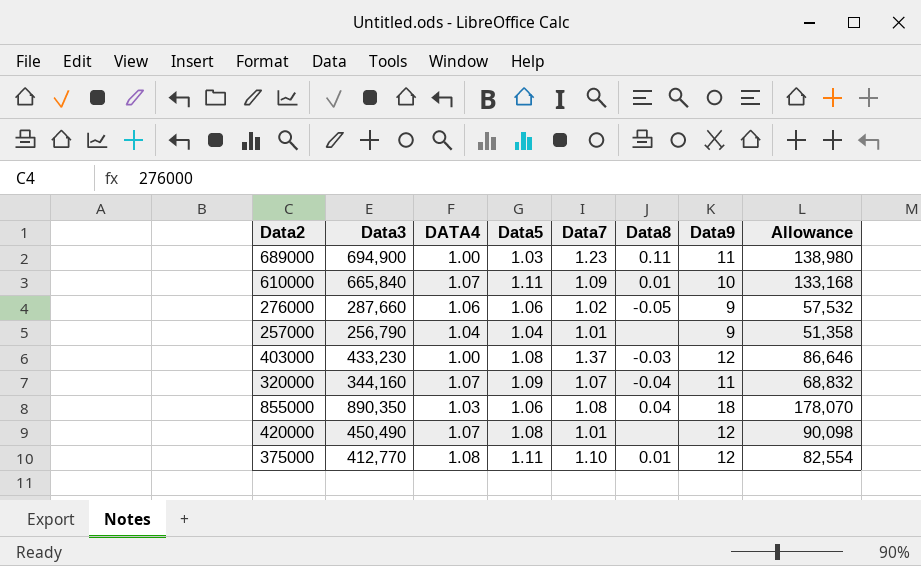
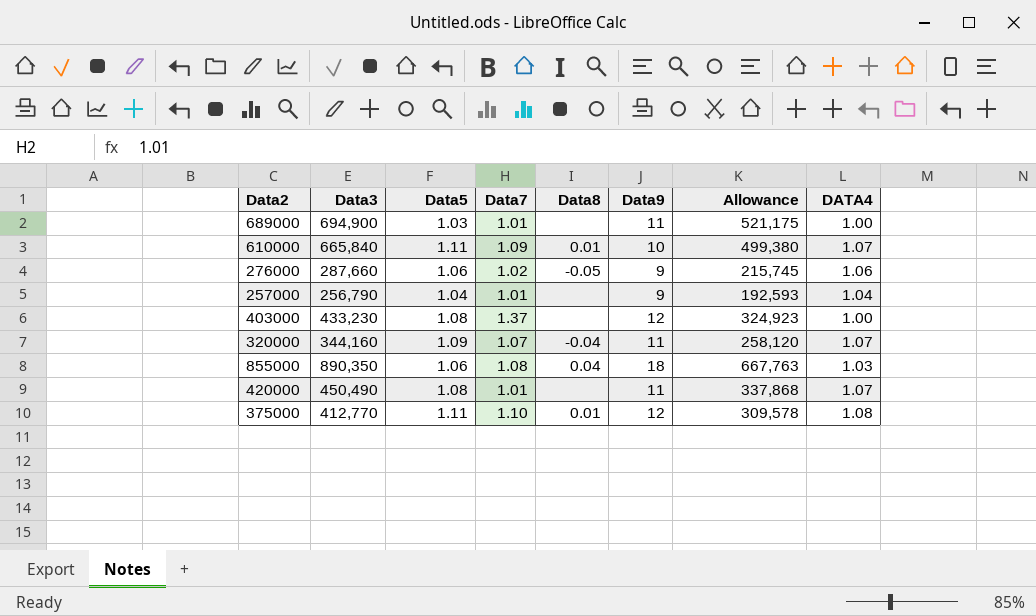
column Allowance | formula: [Data3] * 0.2 -> [Data3] * 0.75
column DATA4 | position: 3 -> 8
689000 | Data7: 1.23 -> 1.01
689000 | Data8: 0.11 -> none
403000 | Data8: -0.03 -> none
420000 | Data9: 12 -> 11

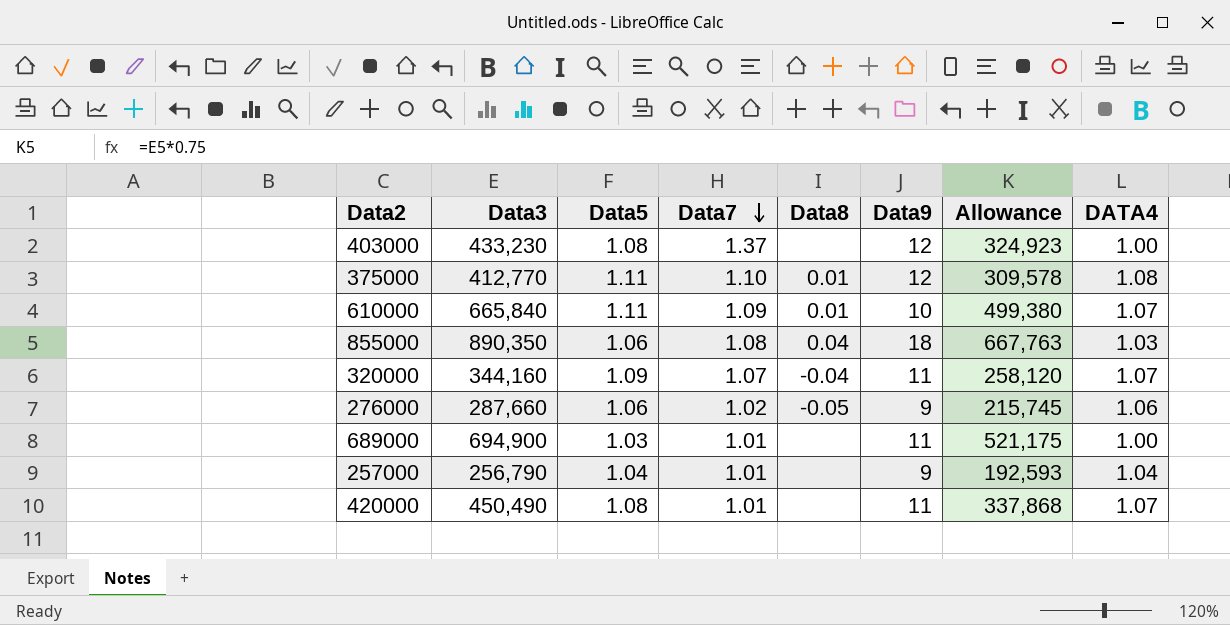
row order: none -> Data7 descending

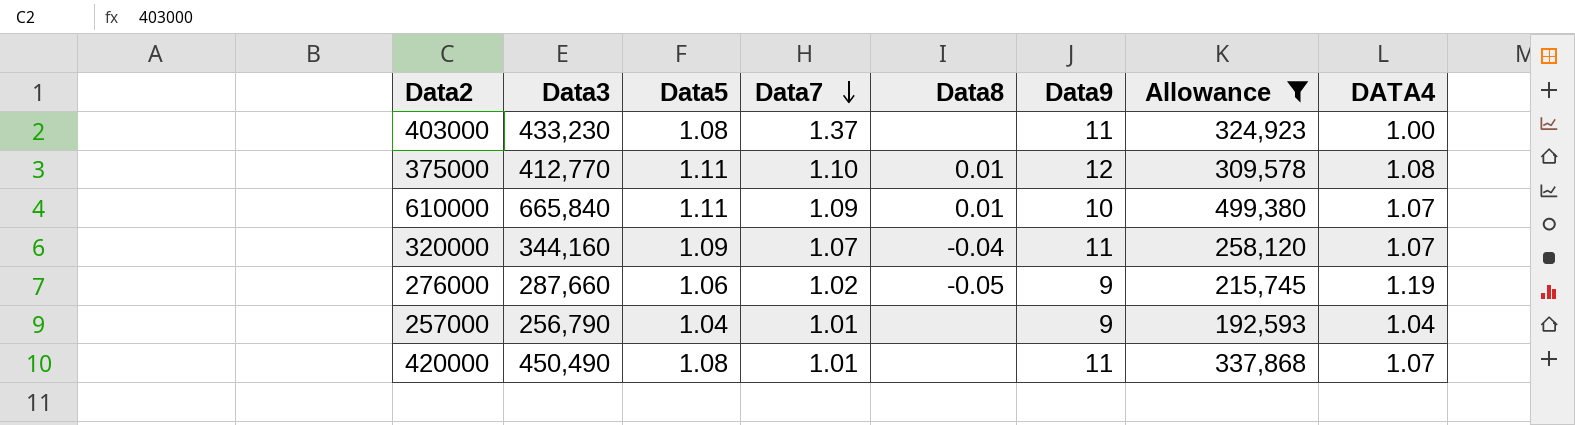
filter: none -> Allowance <= 499,380
403000 | Data9: 12 -> 11
276000 | DATA4: 1.06 -> 1.19

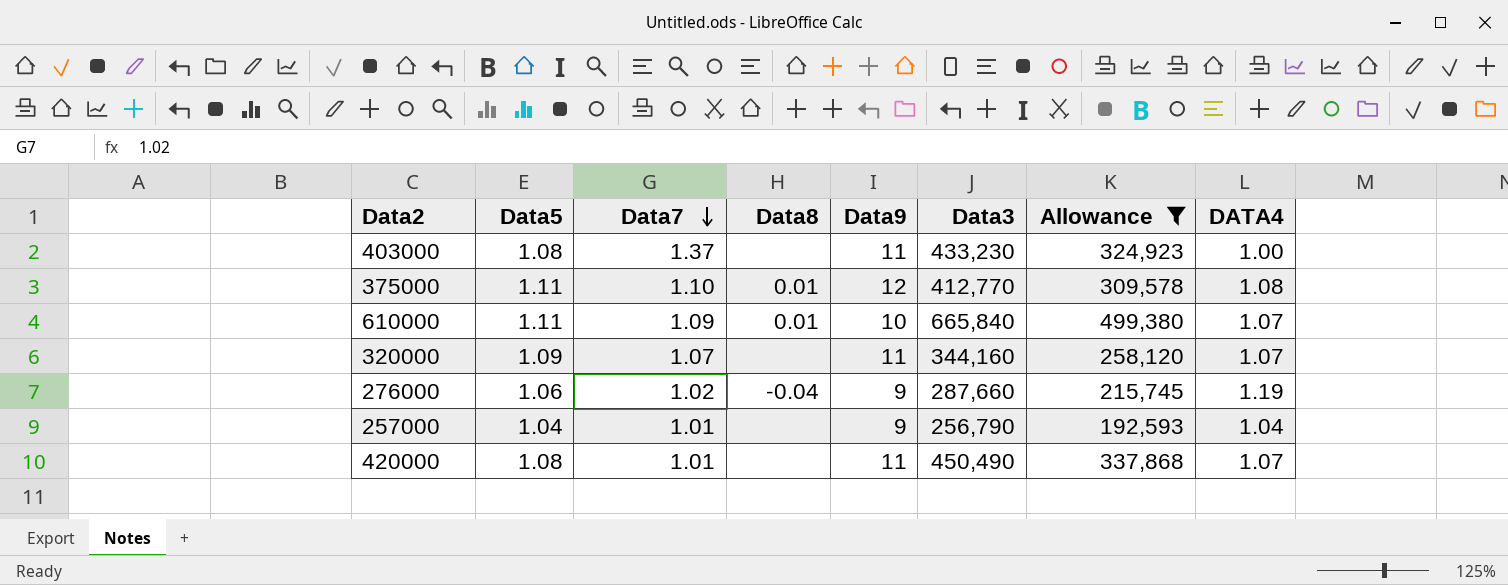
column Data3 | position: 2 -> 6
320000 | Data8: -0.04 -> none
276000 | Data8: -0.05 -> -0.04

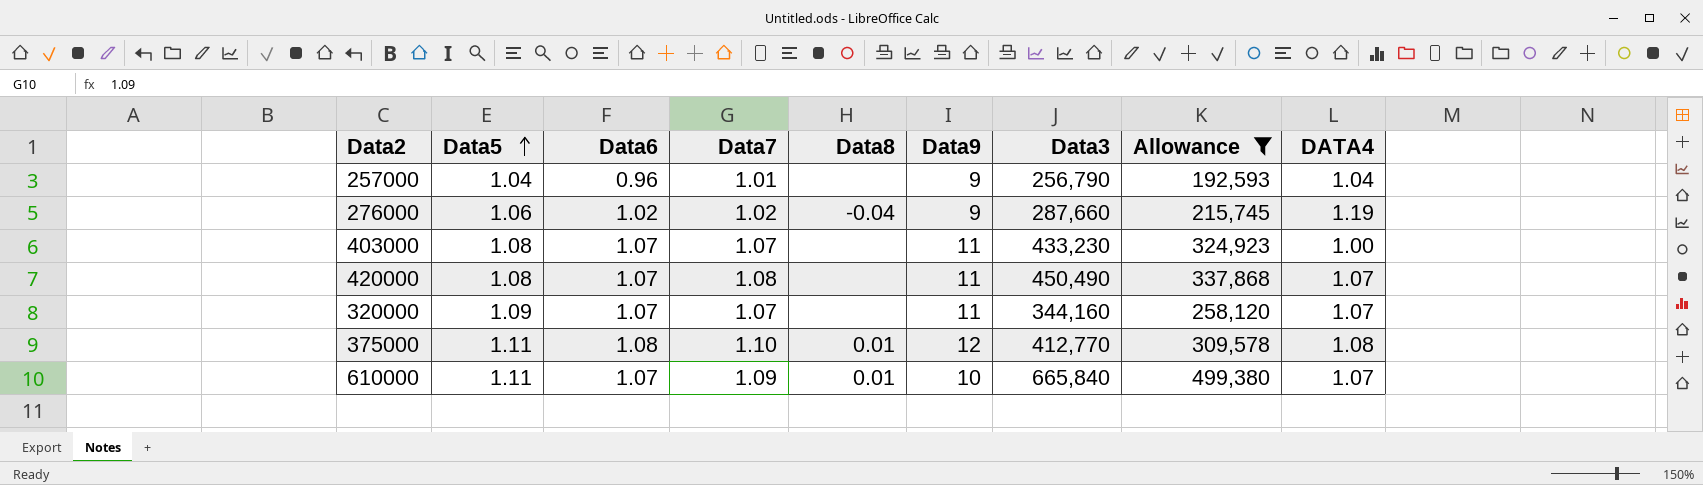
row order: Data7 descending -> Data5 ascending
column Data6 | position: none -> 3
403000 | Data7: 1.37 -> 1.07
420000 | Data7: 1.01 -> 1.08

